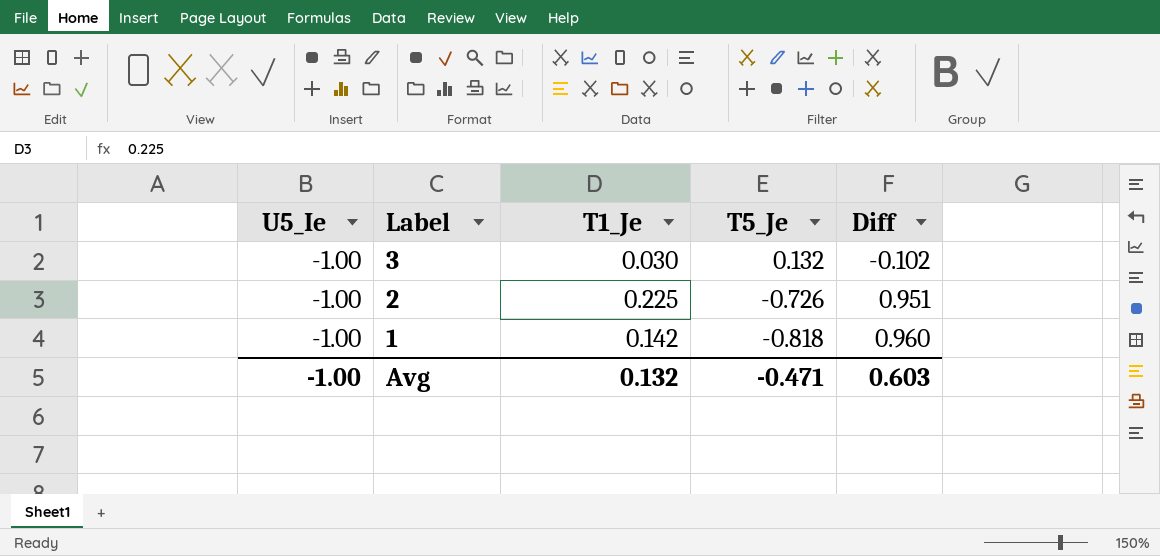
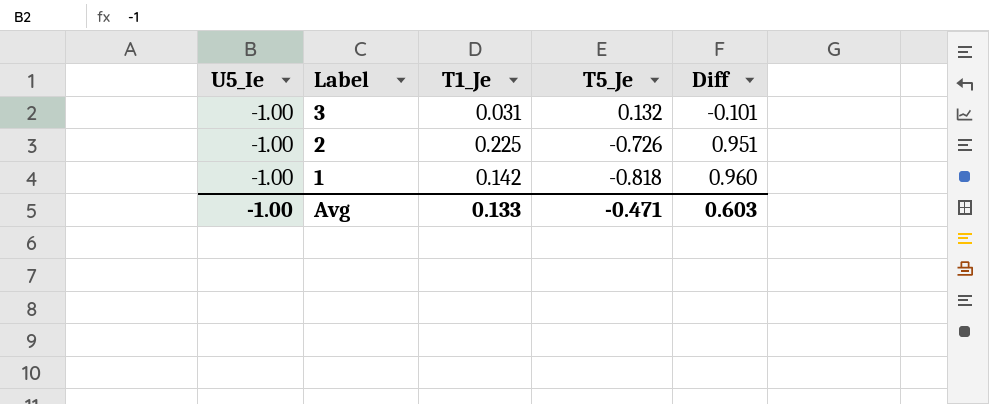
3 | T1_Je: 0.030 -> 0.031
3 | Diff: -0.102 -> -0.101
Avg | T1_Je: 0.132 -> 0.133

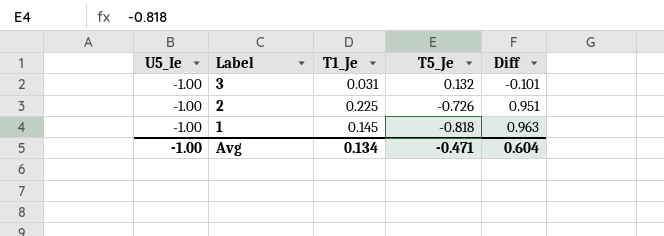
1 | T1_Je: 0.142 -> 0.145
1 | Diff: 0.960 -> 0.963
Avg | T1_Je: 0.133 -> 0.134
Avg | Diff: 0.603 -> 0.604

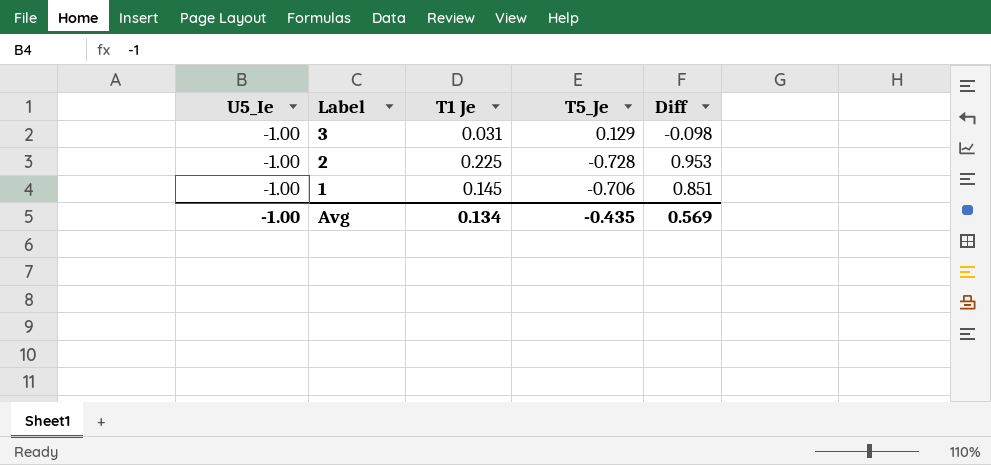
column name: T1_Je -> T1 Je
3 | T5_Je: 0.132 -> 0.129
3 | Diff: -0.101 -> -0.098
2 | T5_Je: -0.726 -> -0.728
2 | Diff: 0.951 -> 0.953
1 | T5_Je: -0.818 -> -0.706
1 | Diff: 0.963 -> 0.851
Avg | T5_Je: -0.471 -> -0.435
Avg | Diff: 0.604 -> 0.569

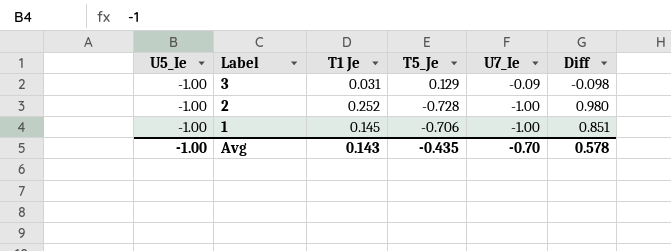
column U7_Ie | position: none -> 5
2 | T1 Je: 0.225 -> 0.252
2 | Diff: 0.953 -> 0.980
Avg | T1 Je: 0.134 -> 0.143
Avg | Diff: 0.569 -> 0.578

